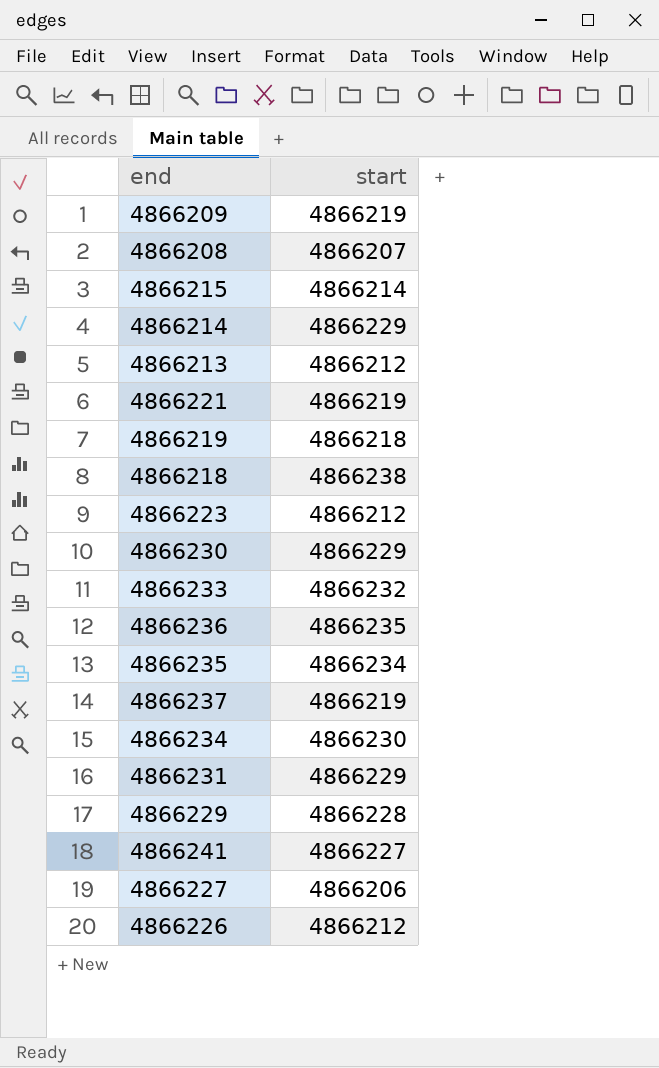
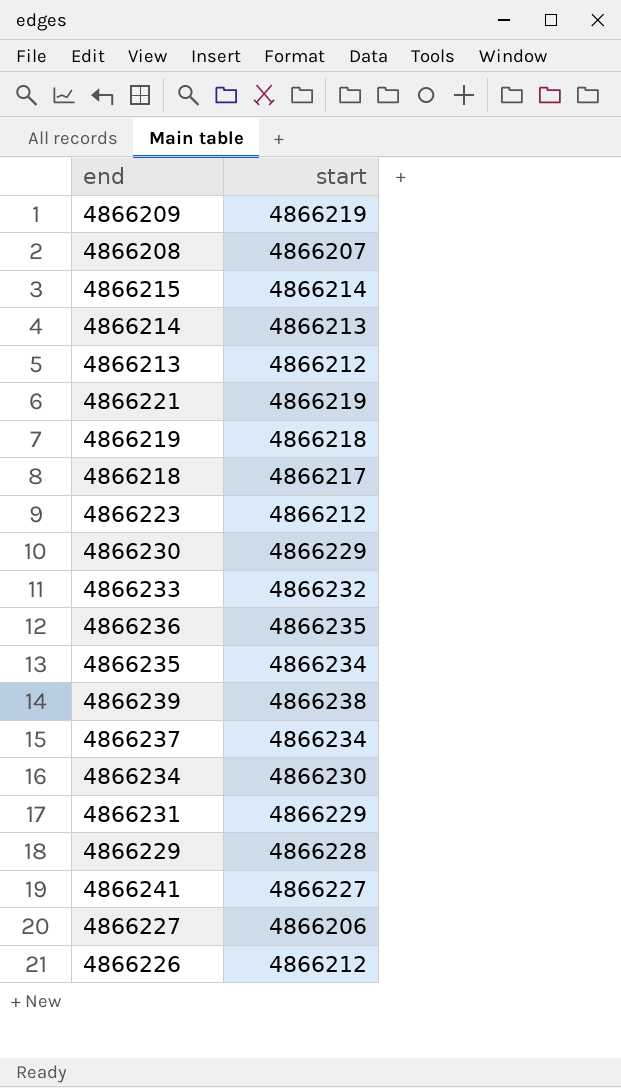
4866214 | start: 4866229 -> 4866213
4866218 | start: 4866238 -> 4866217
row 4866239: none -> 4866238
4866237 | start: 4866219 -> 4866234

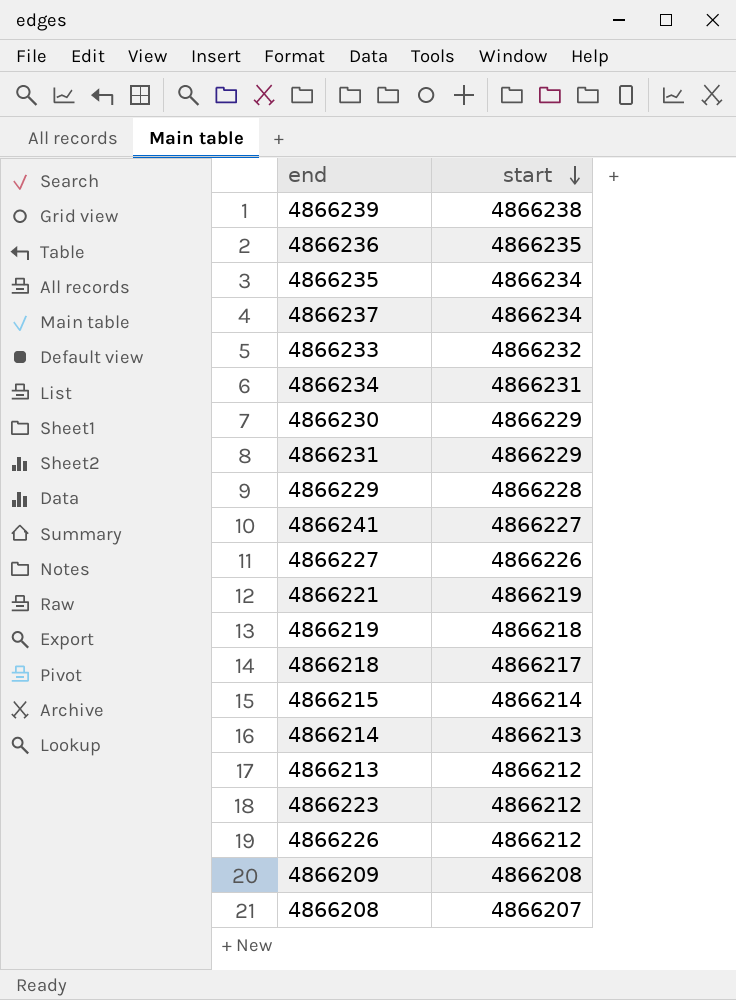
row order: none -> start descending
4866234 | start: 4866230 -> 4866231
4866227 | start: 4866206 -> 4866226
4866209 | start: 4866219 -> 4866208

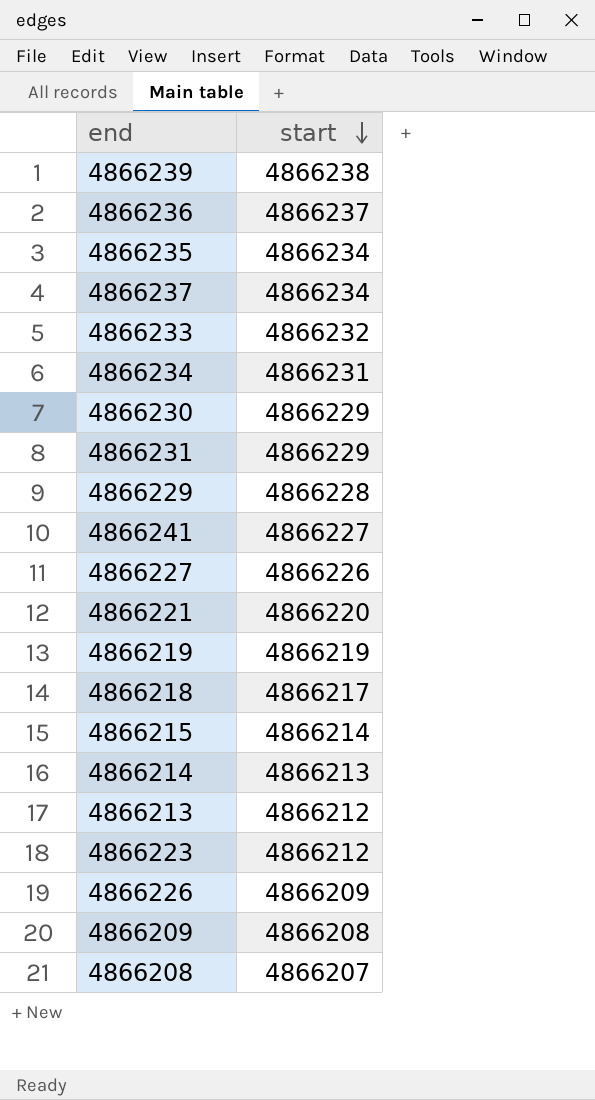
4866236 | start: 4866235 -> 4866237
4866221 | start: 4866219 -> 4866220
4866219 | start: 4866218 -> 4866219
4866226 | start: 4866212 -> 4866209

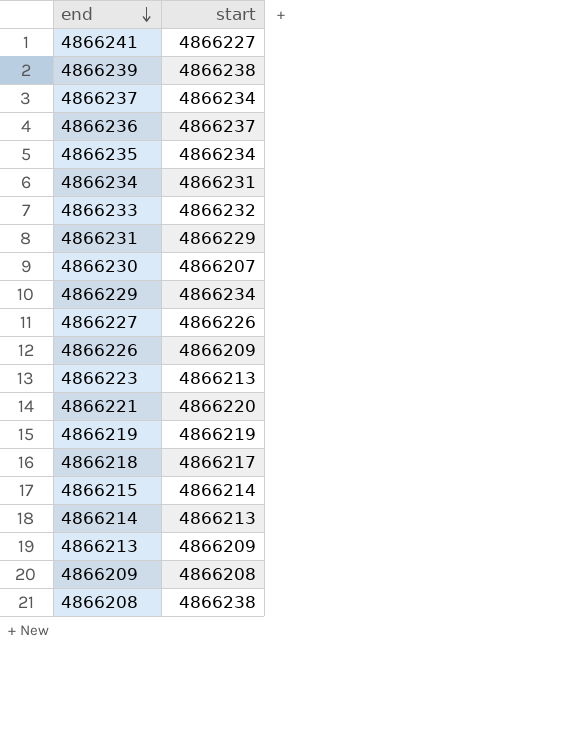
row order: start descending -> end descending
4866230 | start: 4866229 -> 4866207
4866229 | start: 4866228 -> 4866234
4866223 | start: 4866212 -> 4866213
4866213 | start: 4866212 -> 4866209
4866208 | start: 4866207 -> 4866238

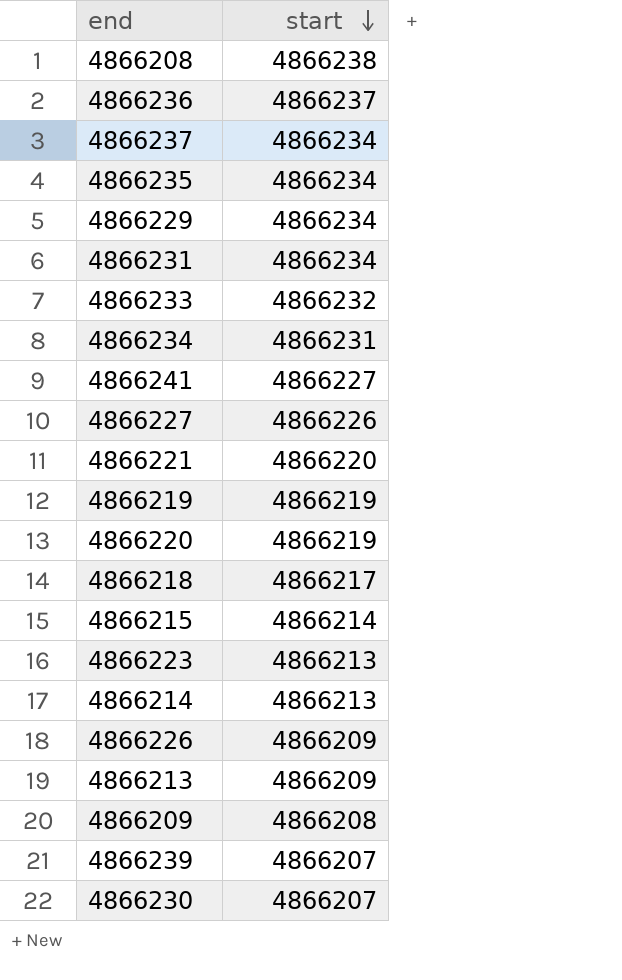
row order: end descending -> start descending
4866231 | start: 4866229 -> 4866234
row 4866220: none -> 4866219
4866239 | start: 4866238 -> 4866207

